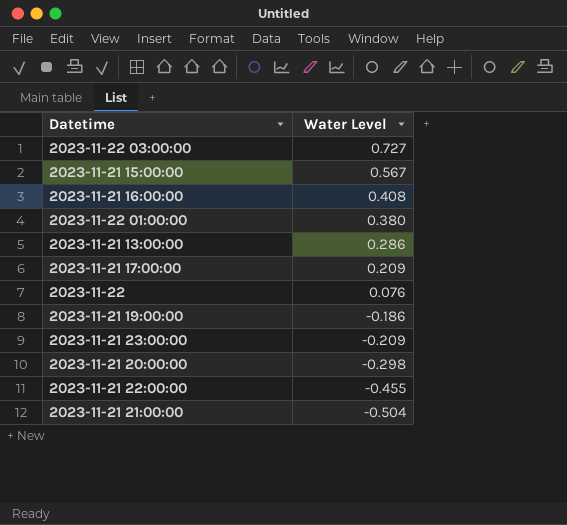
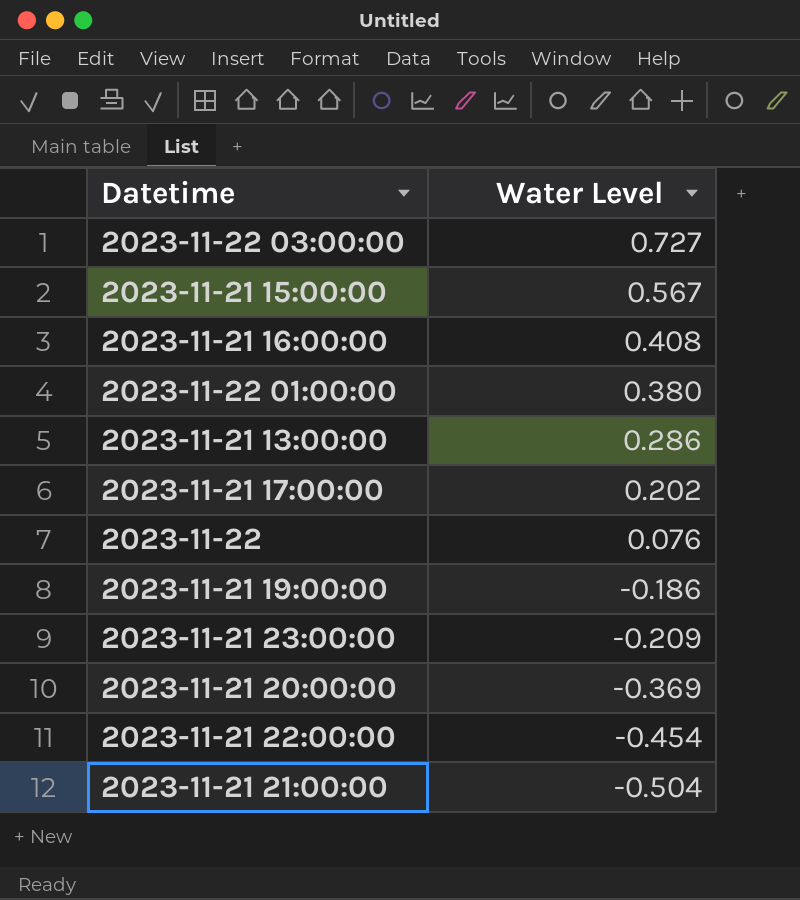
2023-11-21 17:00:00 | Water Level: 0.209 -> 0.202
2023-11-21 20:00:00 | Water Level: -0.298 -> -0.369
2023-11-21 22:00:00 | Water Level: -0.455 -> -0.454

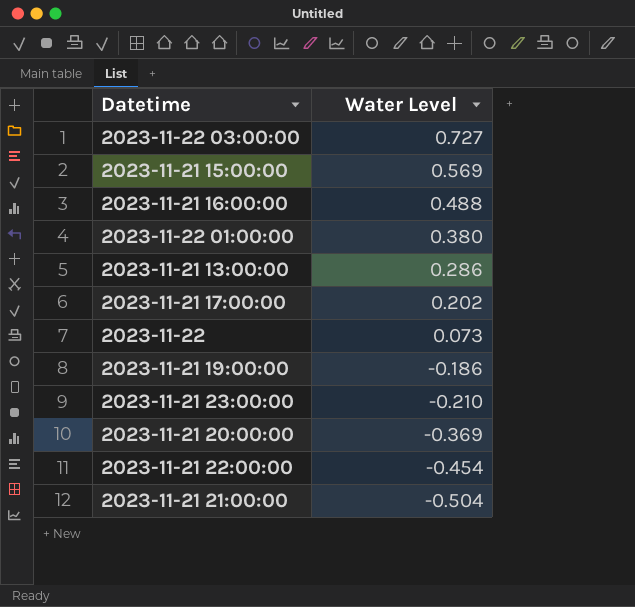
2023-11-21 15:00:00 | Water Level: 0.567 -> 0.569
2023-11-21 16:00:00 | Water Level: 0.408 -> 0.488
2023-11-22 | Water Level: 0.076 -> 0.073
2023-11-21 23:00:00 | Water Level: -0.209 -> -0.210

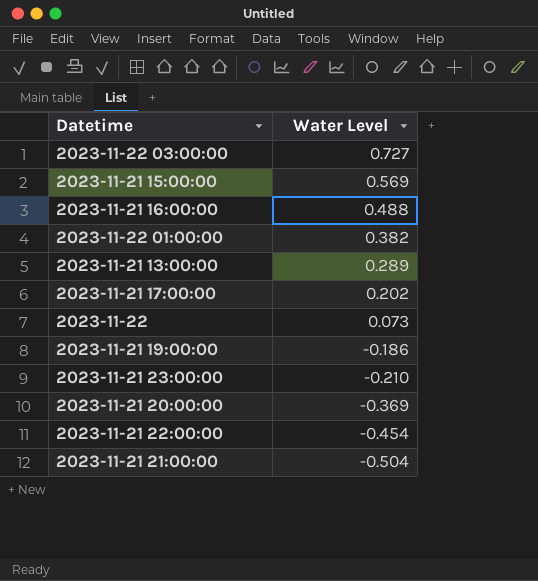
2023-11-22 01:00:00 | Water Level: 0.380 -> 0.382
2023-11-21 13:00:00 | Water Level: 0.286 -> 0.289

